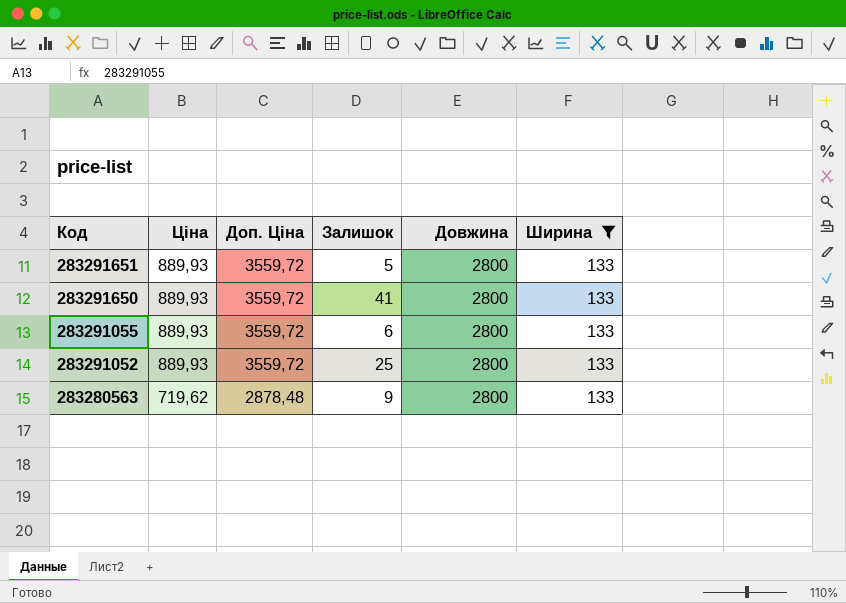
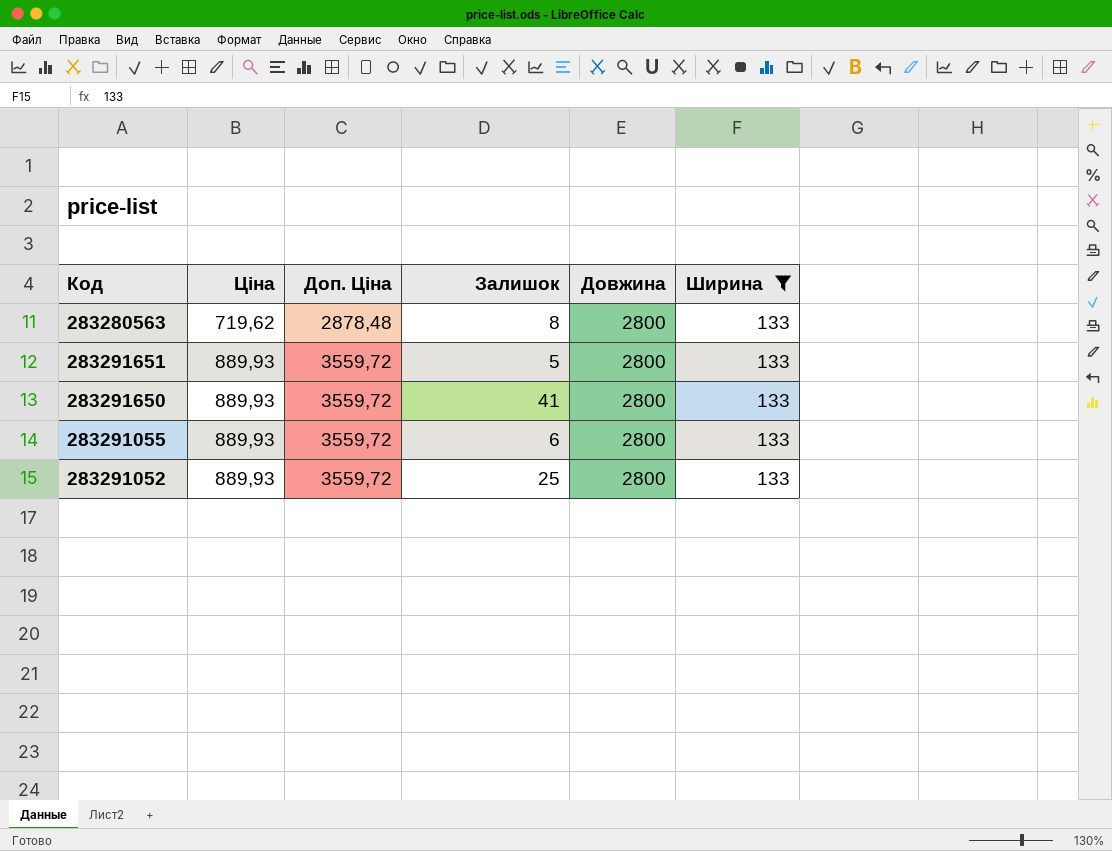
row order: Код descending -> Ціна ascending
283280563 | Залишок: 9 -> 8

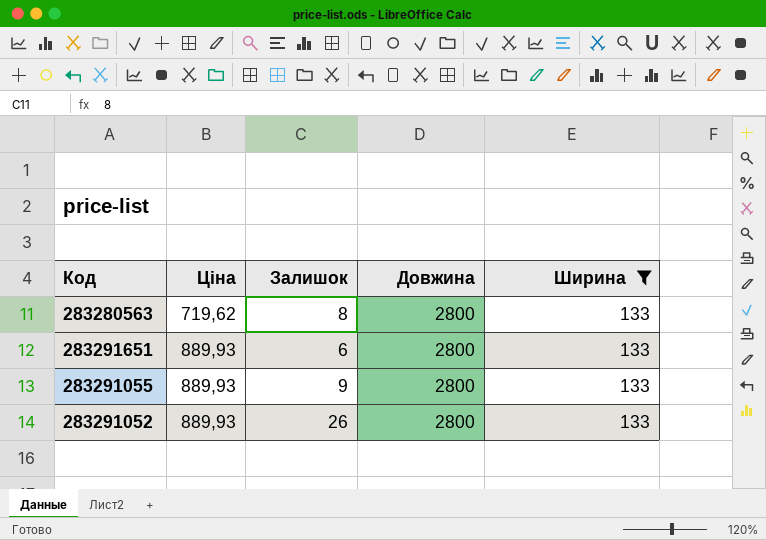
column Доп. Ціна | position: 3 -> none
row 283291650: 889,93 | 3559,72 | 41 | 2800 | 133 -> none
283291651 | Залишок: 5 -> 6
283291055 | Залишок: 6 -> 9
283291052 | Залишок: 25 -> 26

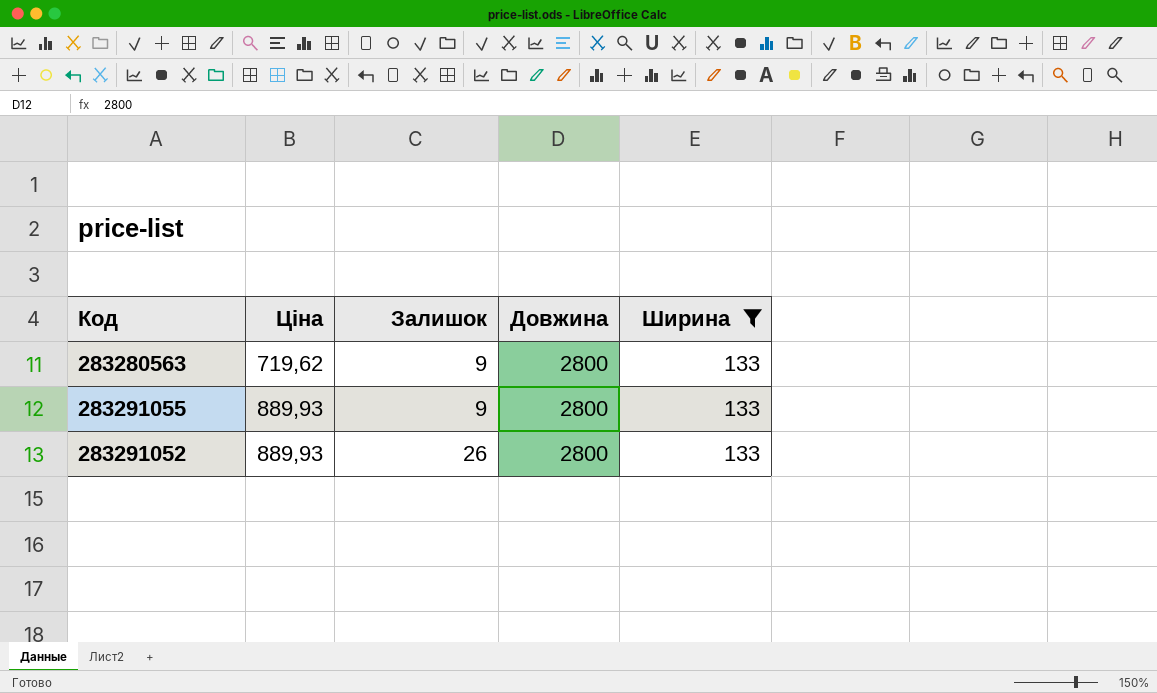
row 283291651: 889,93 | 6 | 2800 | 133 -> none
283280563 | Залишок: 8 -> 9

